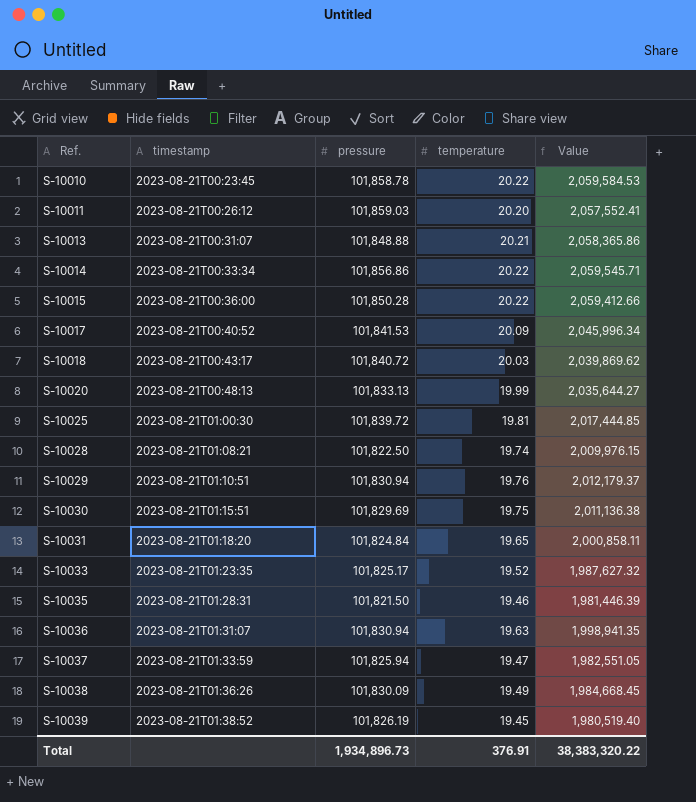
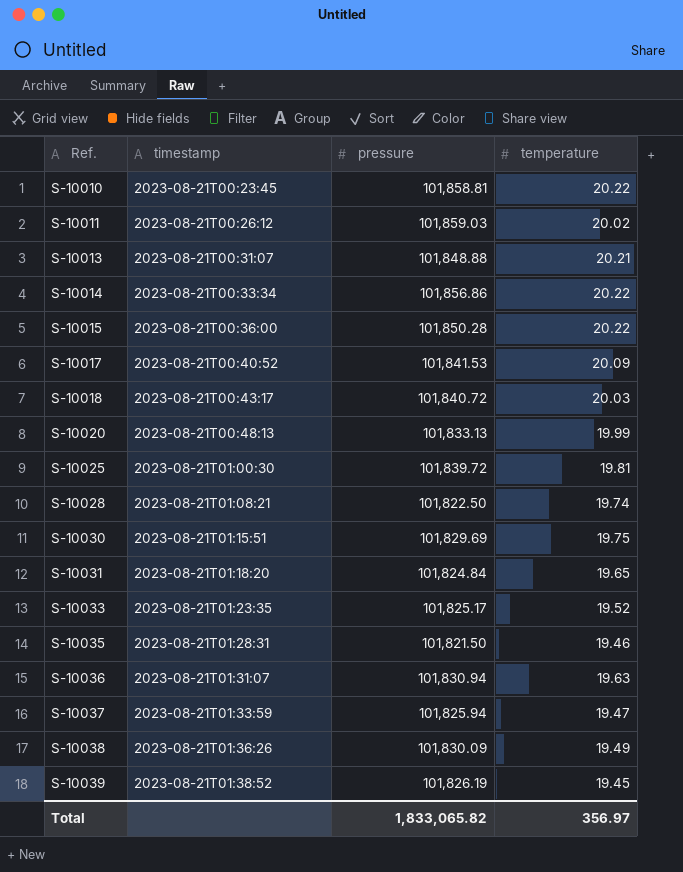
column Value | formula: [pressure] * [temperature] -> none
row S-10029: 2023-08-21T01:10:51 | 101,830.94 | 19.76 | 2,012,179.37 -> none
S-10010 | pressure: 101,858.78 -> 101,858.81
S-10011 | temperature: 20.20 -> 20.02
Total | pressure: 1,934,896.73 -> 1,833,065.82
Total | temperature: 376.91 -> 356.97

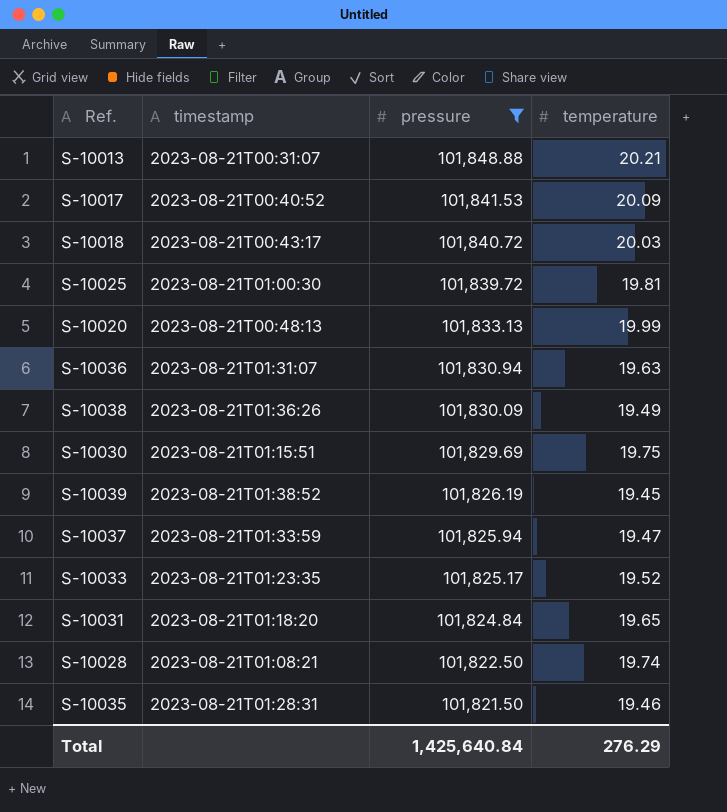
filter: none -> pressure <= 101,848.88
row order: Ref. ascending -> pressure descending
Total | pressure: 1,833,065.82 -> 1,425,640.84
Total | temperature: 356.97 -> 276.29

